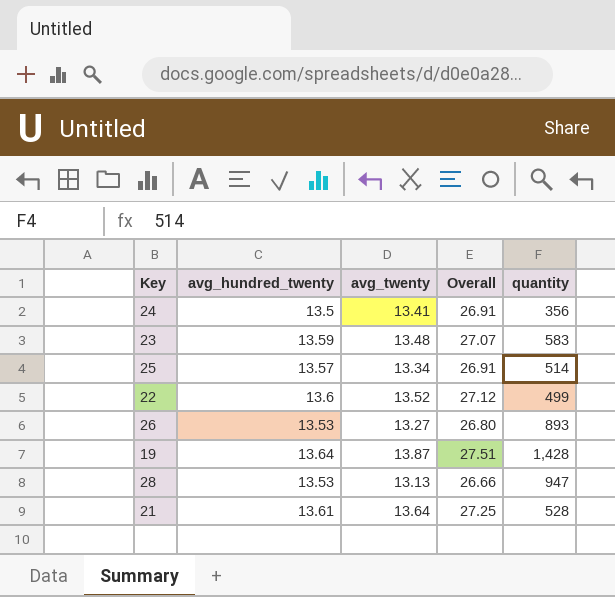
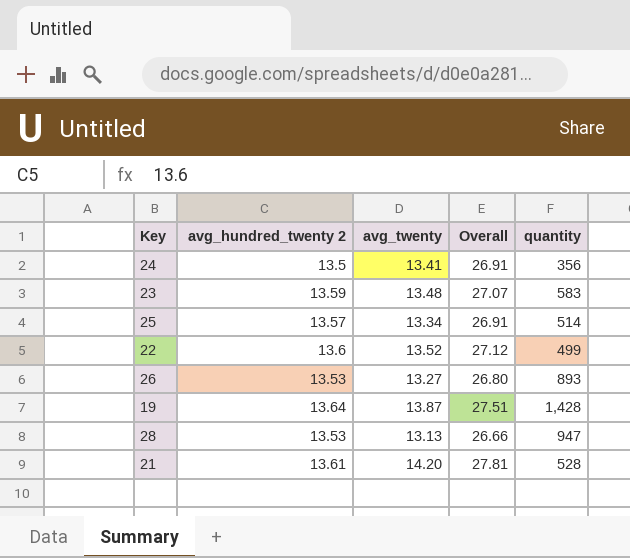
column name: avg_hundred_twenty -> avg_hundred_twenty 2
21 | avg_twenty: 13.64 -> 14.20
21 | Overall: 27.25 -> 27.81

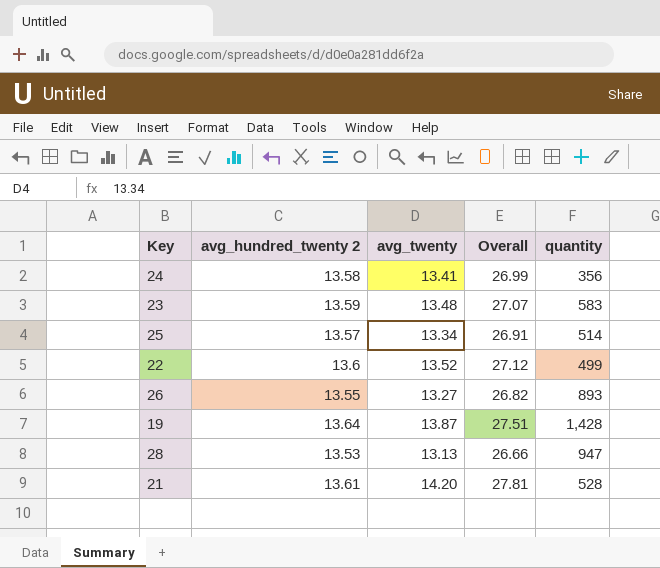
24 | avg_hundred_twenty 2: 13.5 -> 13.58
24 | Overall: 26.91 -> 26.99
26 | avg_hundred_twenty 2: 13.53 -> 13.55
26 | Overall: 26.80 -> 26.82

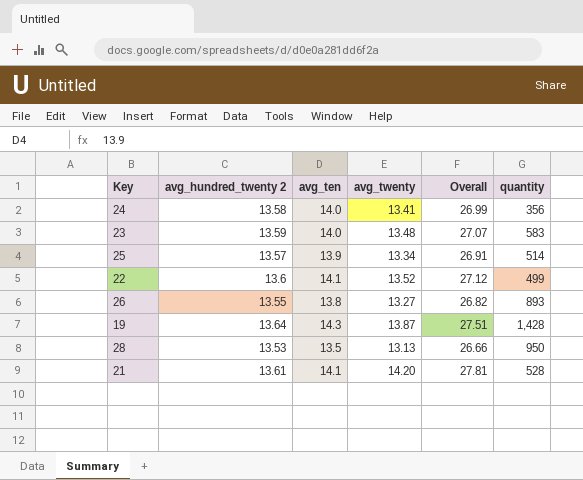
column avg_ten | position: none -> 3
28 | quantity: 947 -> 950

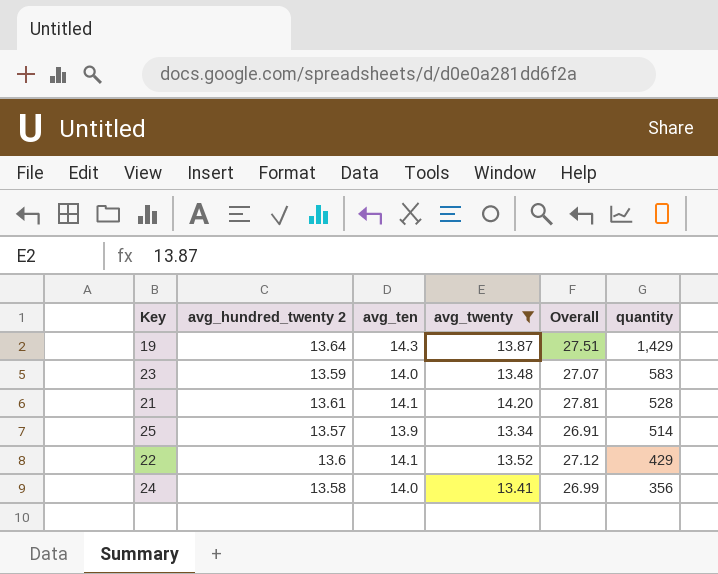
filter: none -> avg_twenty >= 13.34
row order: none -> quantity descending
19 | quantity: 1,428 -> 1,429
22 | quantity: 499 -> 429

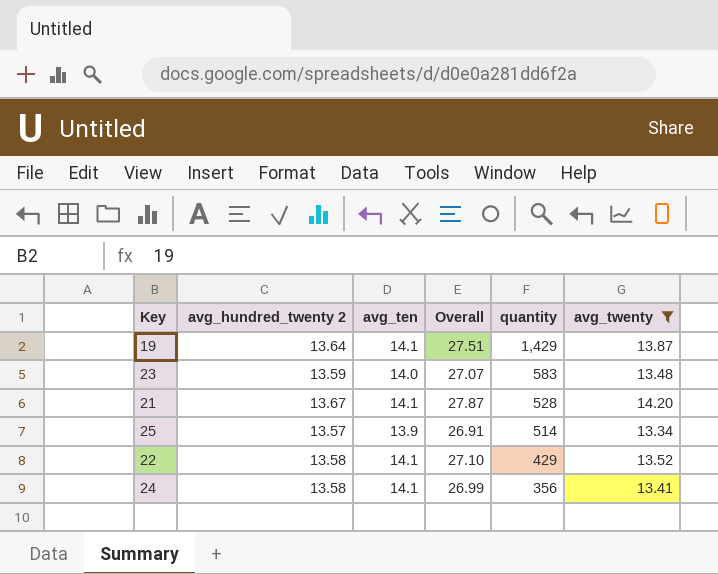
column avg_twenty | position: 4 -> 6
19 | avg_ten: 14.3 -> 14.1
21 | avg_hundred_twenty 2: 13.61 -> 13.67
21 | Overall: 27.81 -> 27.87
22 | avg_hundred_twenty 2: 13.6 -> 13.58
22 | Overall: 27.12 -> 27.10
24 | avg_ten: 14.0 -> 14.1

